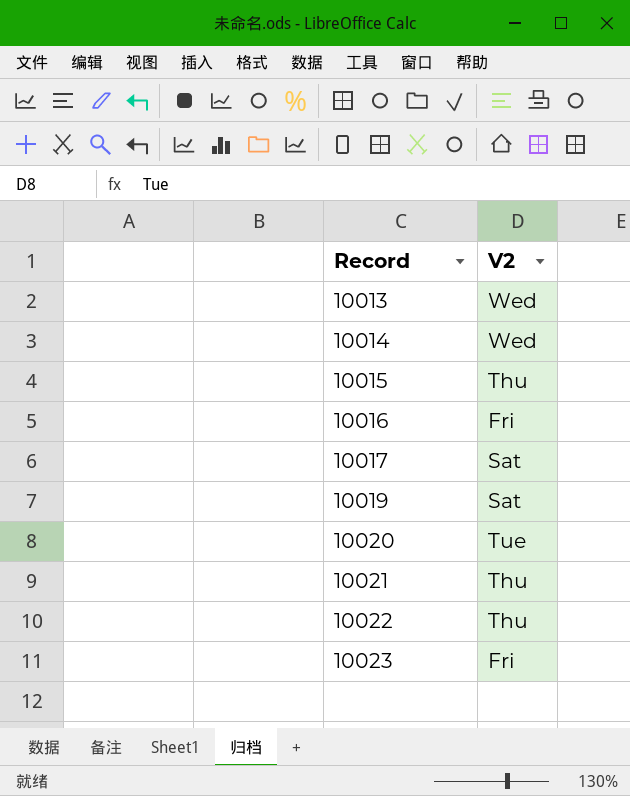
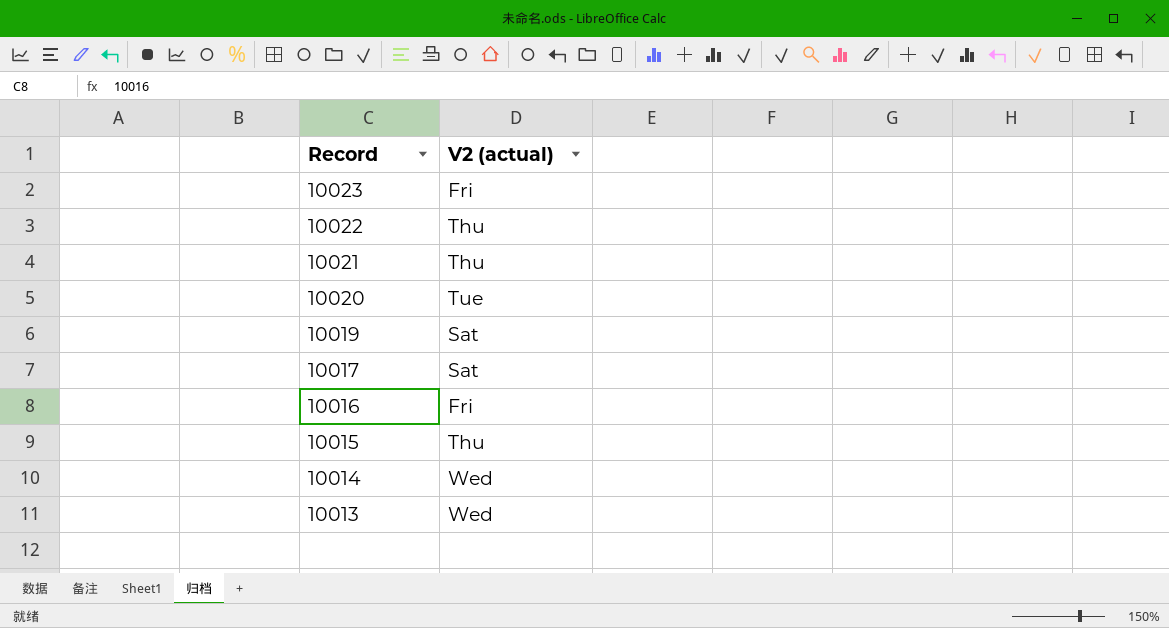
row order: Record ascending -> Record descending
column name: V2 -> V2 (actual)

